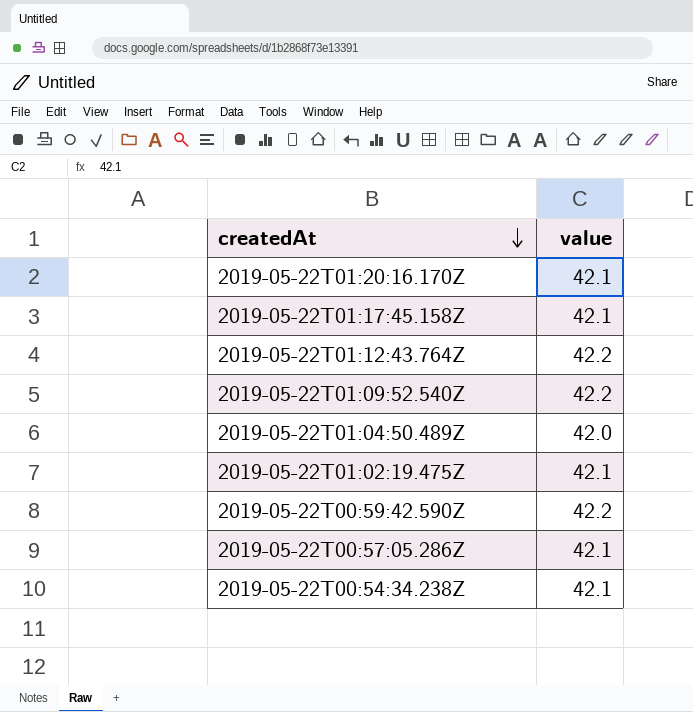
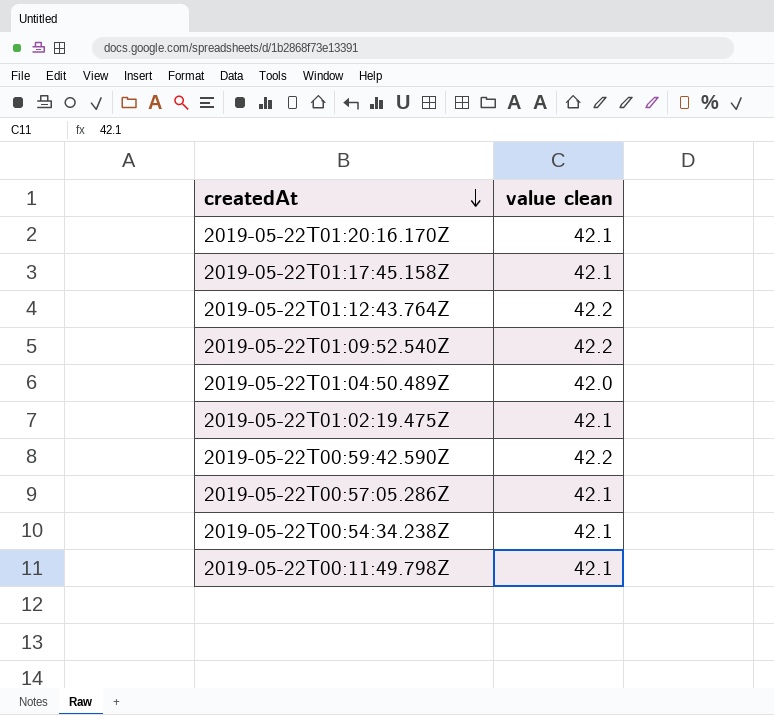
column name: value -> value clean
row 2019-05-22T00:11:49.798Z: none -> 42.1

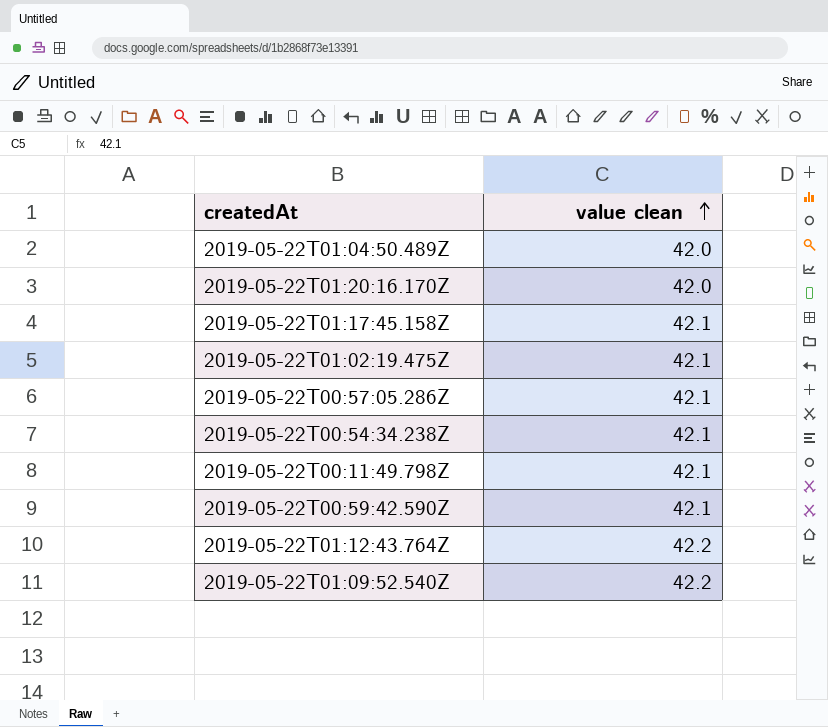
row order: createdAt descending -> value clean ascending
2019-05-22T01:20:16.170Z | value clean: 42.1 -> 42.0
2019-05-22T00:59:42.590Z | value clean: 42.2 -> 42.1

